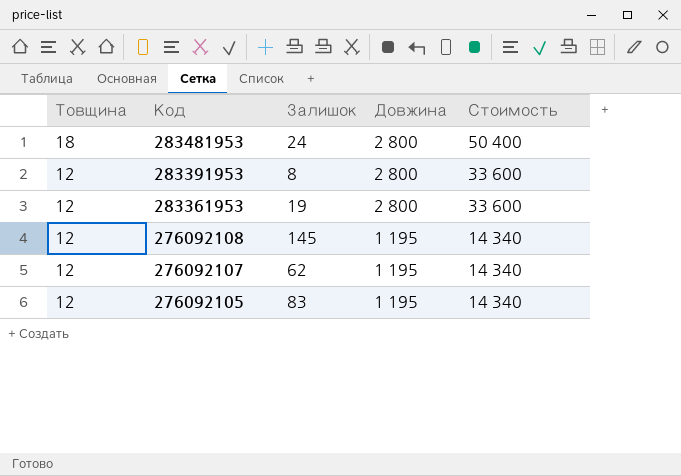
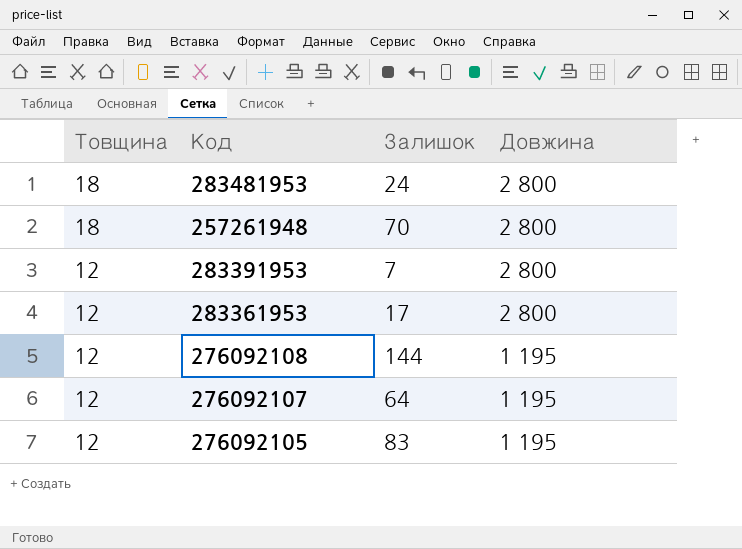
column Стоимость | formula: [Товщина] * [Довжина] -> none
row 257261948: none -> 18 | 70 | 2 800
283391953 | Залишок: 8 -> 7
283361953 | Залишок: 19 -> 17
276092108 | Залишок: 145 -> 144
276092107 | Залишок: 62 -> 64

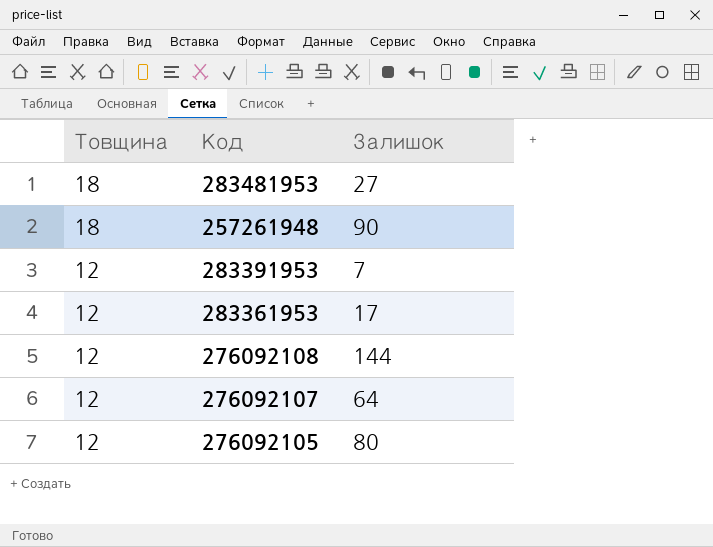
column Довжина | position: 4 -> none
283481953 | Залишок: 24 -> 27
257261948 | Залишок: 70 -> 90
276092105 | Залишок: 83 -> 80

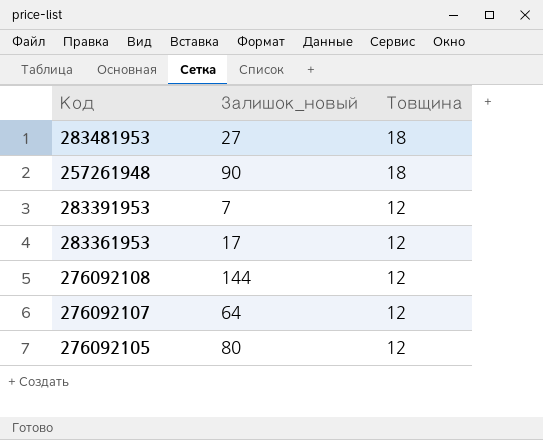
column name: Залишок -> Залишок_новый
column Товщина | position: 1 -> 3

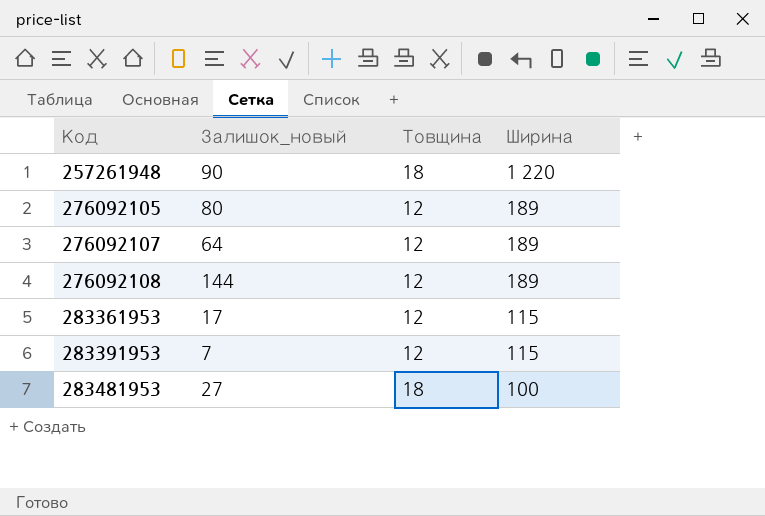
row order: Товщина descending -> Код ascending
column Ширина | position: none -> 4

